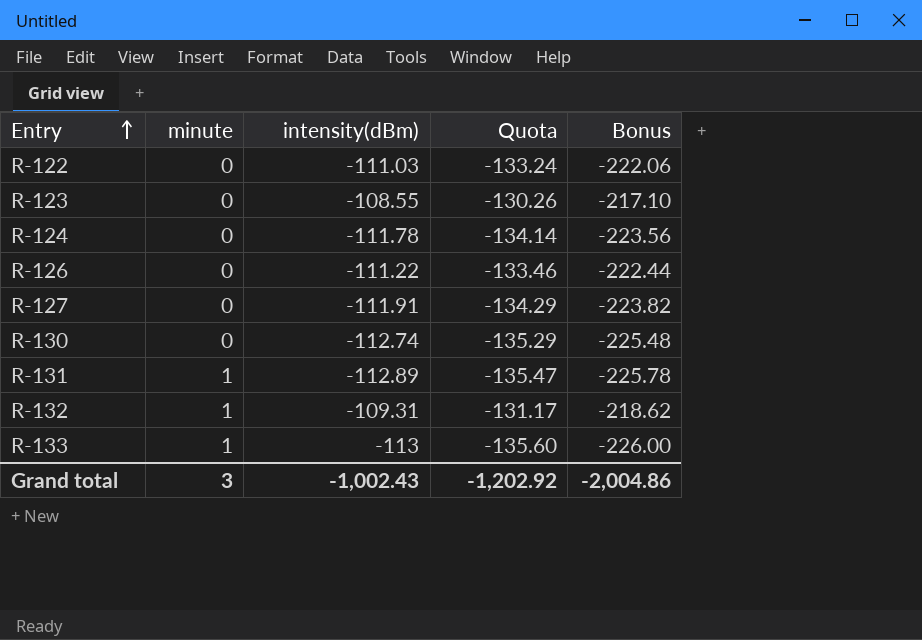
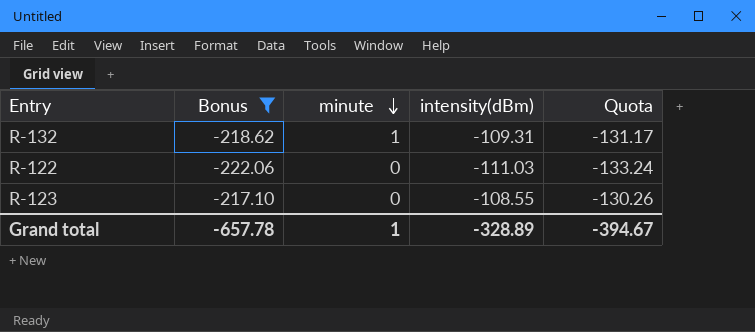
filter: none -> Bonus >= -222.06
row order: Entry ascending -> minute descending
column Bonus | position: 5 -> 2
Grand total | Bonus: -2,004.86 -> -657.78
Grand total | minute: 3 -> 1
Grand total | intensity(dBm): -1,002.43 -> -328.89
Grand total | Quota: -1,202.92 -> -394.67

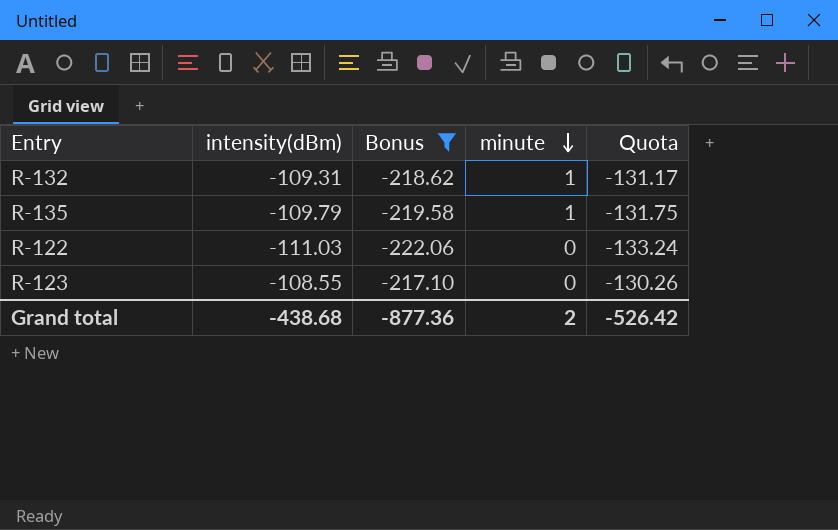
column intensity(dBm) | position: 4 -> 2
row R-135: none -> -109.79 | -219.58 | 1 | -131.75
Grand total | intensity(dBm): -328.89 -> -438.68
Grand total | Bonus: -657.78 -> -877.36
Grand total | minute: 1 -> 2
Grand total | Quota: -394.67 -> -526.42

